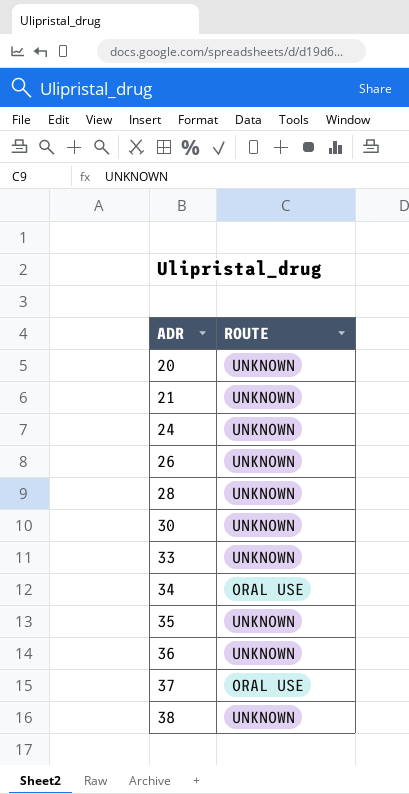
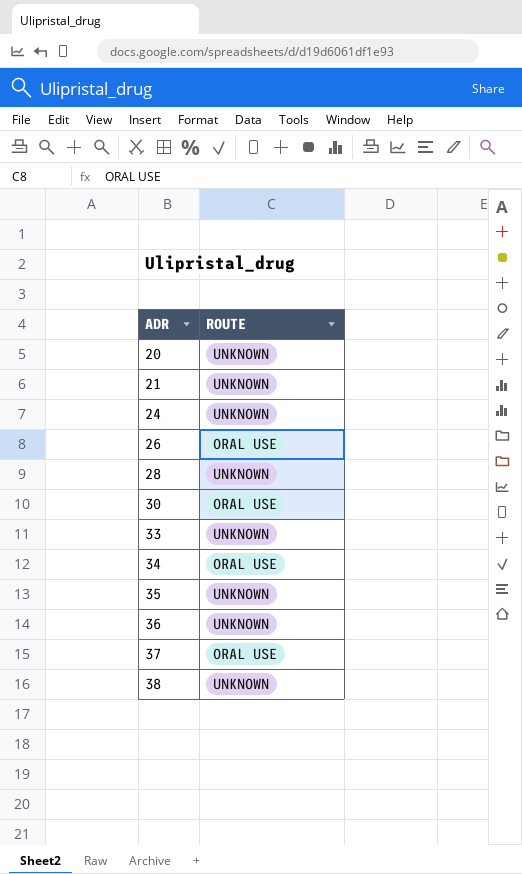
26 | ROUTE: UNKNOWN -> ORAL USE
30 | ROUTE: UNKNOWN -> ORAL USE

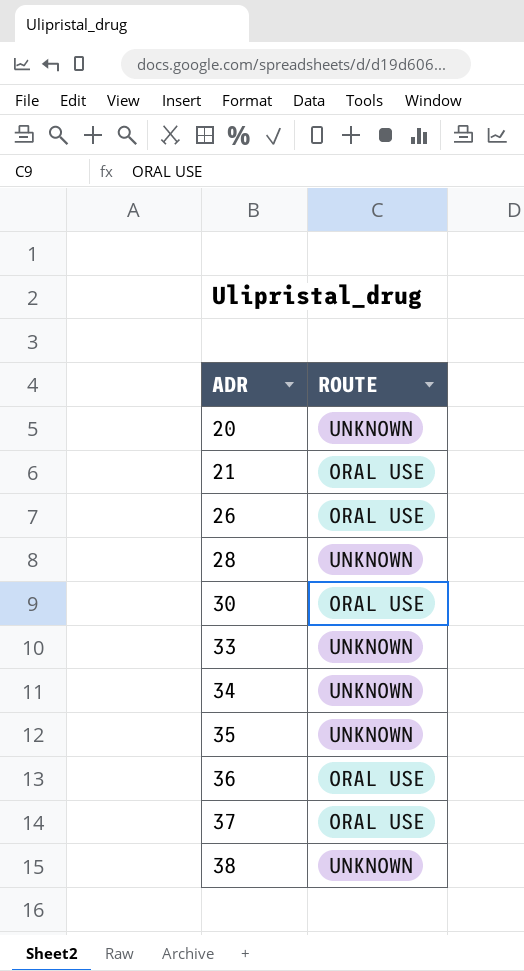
row 24: UNKNOWN -> none
21 | ROUTE: UNKNOWN -> ORAL USE
34 | ROUTE: ORAL USE -> UNKNOWN
36 | ROUTE: UNKNOWN -> ORAL USE

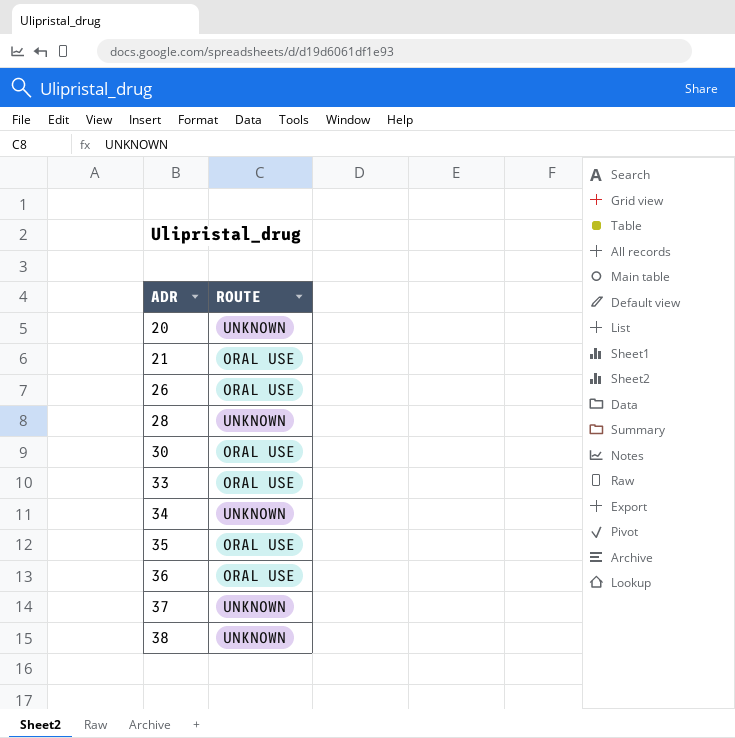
33 | ROUTE: UNKNOWN -> ORAL USE
35 | ROUTE: UNKNOWN -> ORAL USE
37 | ROUTE: ORAL USE -> UNKNOWN

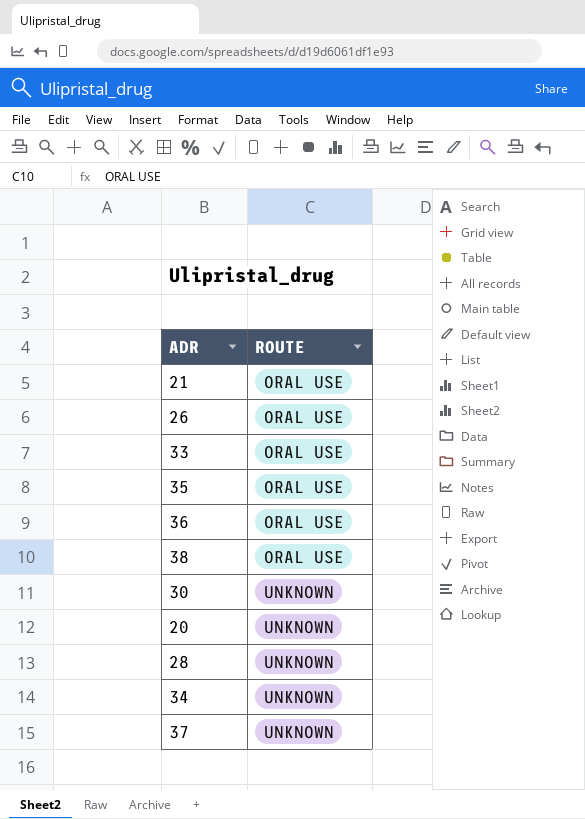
row order: ADR ascending -> ROUTE ascending
38 | ROUTE: UNKNOWN -> ORAL USE
30 | ROUTE: ORAL USE -> UNKNOWN

